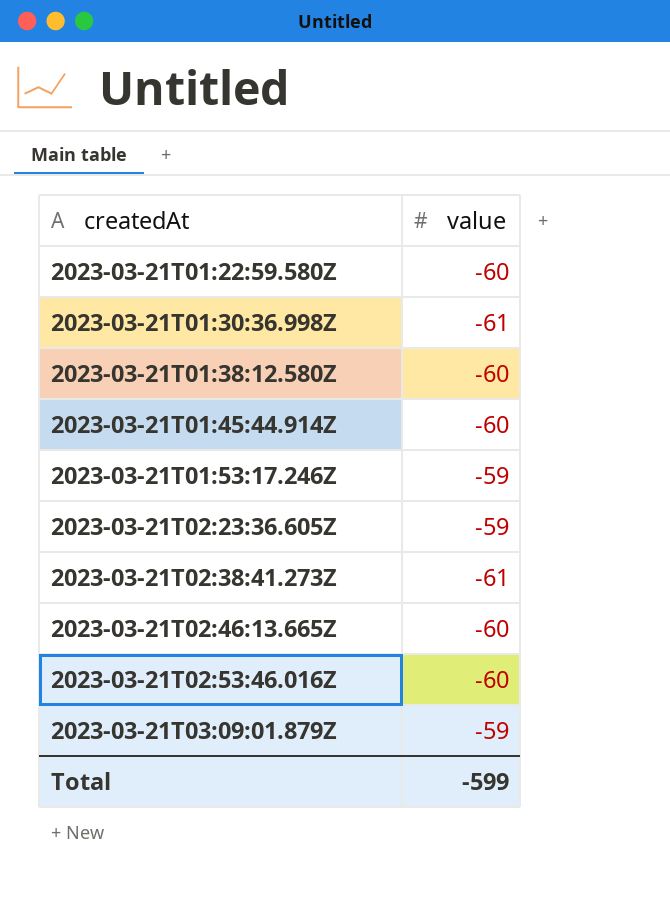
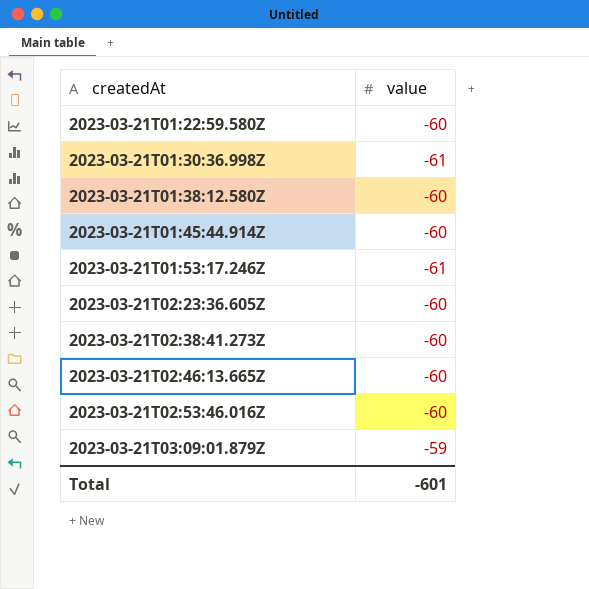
2023-03-21T01:53:17.246Z | value: -59 -> -61
2023-03-21T02:23:36.605Z | value: -59 -> -60
2023-03-21T02:38:41.273Z | value: -61 -> -60
Total | value: -599 -> -601

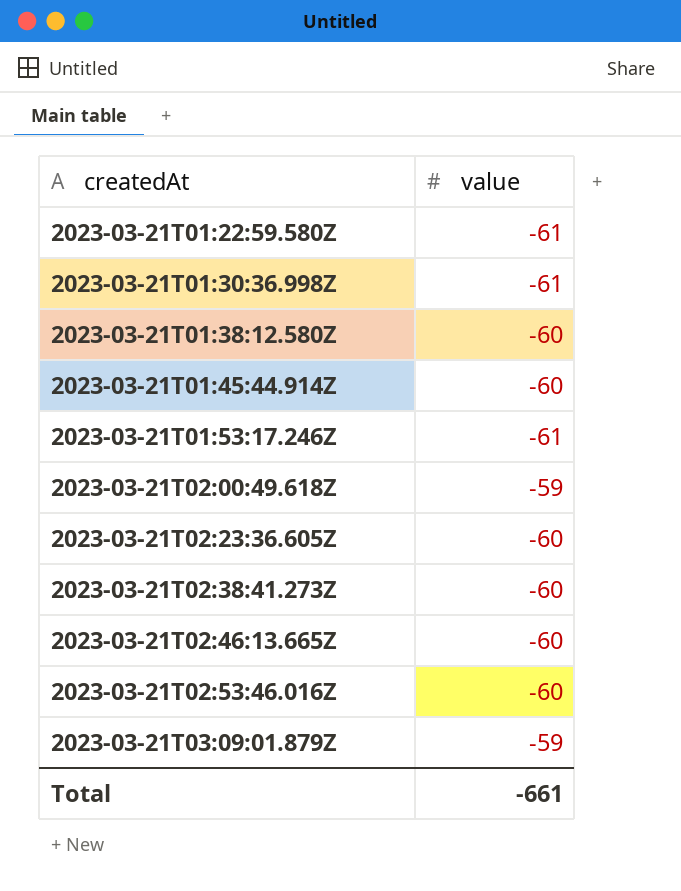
2023-03-21T01:22:59.580Z | value: -60 -> -61
row 2023-03-21T02:00:49.618Z: none -> -59
Total | value: -601 -> -661

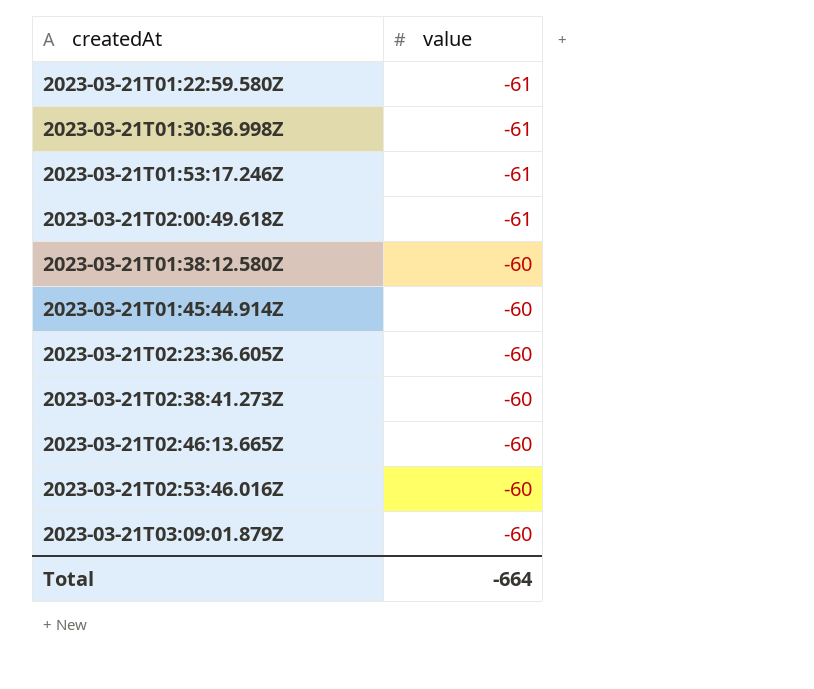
row order: createdAt ascending -> value ascending
2023-03-21T02:00:49.618Z | value: -59 -> -61
2023-03-21T03:09:01.879Z | value: -59 -> -60
Total | value: -661 -> -664

